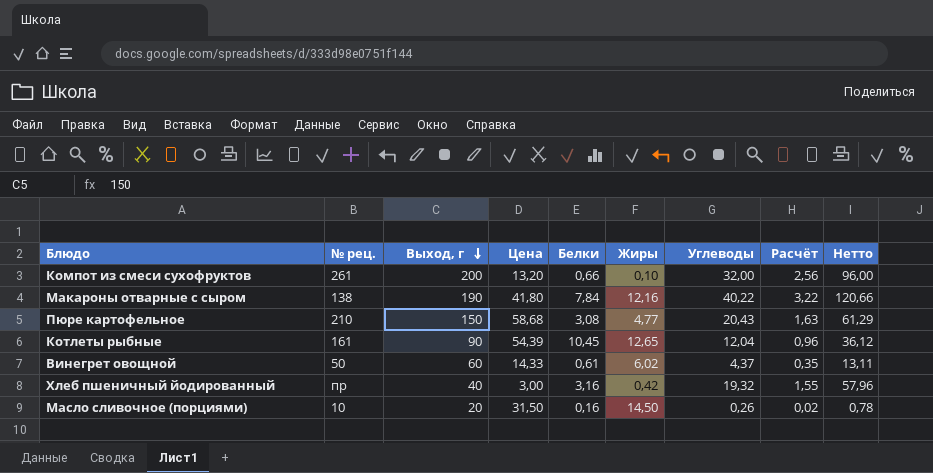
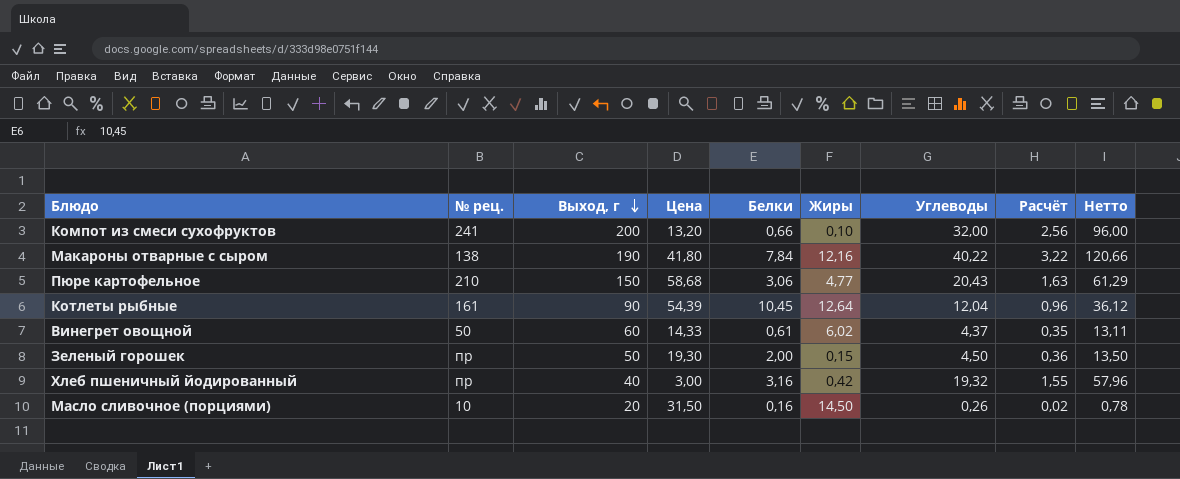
Компот из смеси сухофруктов | № рец.: 261 -> 241
Пюре картофельное | Белки: 3,08 -> 3,06
Котлеты рыбные | Жиры: 12,65 -> 12,64
row Зеленый горошек: none -> пр | 50 | 19,30 | 2,00 | 0,15 | 4,50 | 0,36 | 13,50

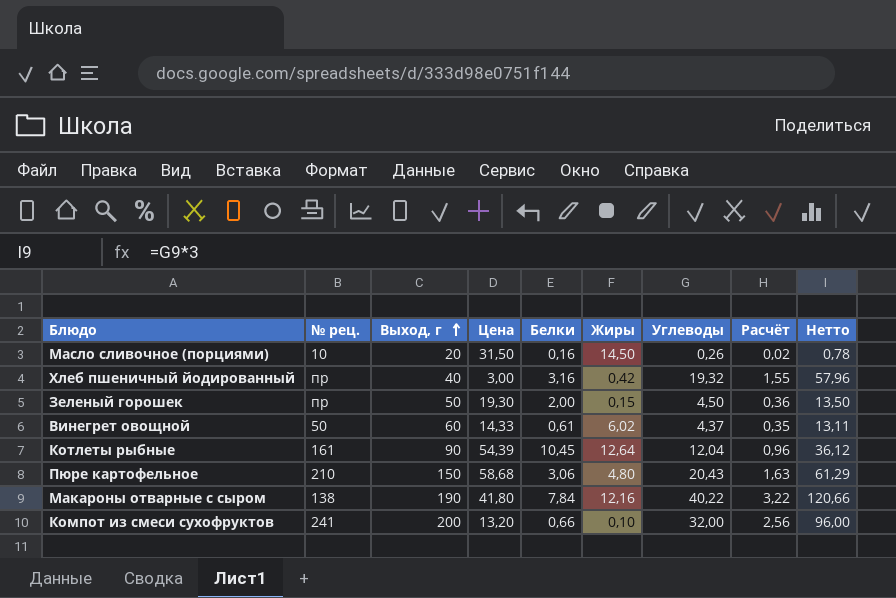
row order: Выход, г descending -> Выход, г ascending
Пюре картофельное | Жиры: 4,77 -> 4,80

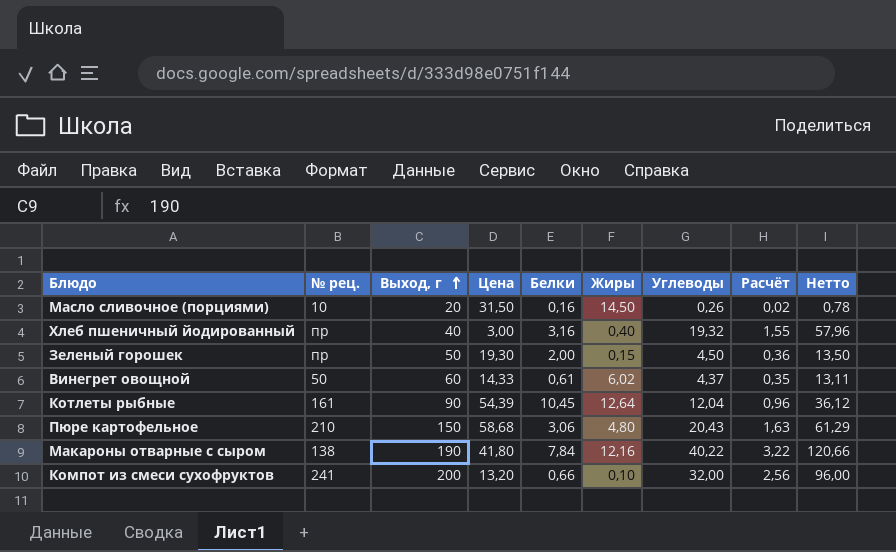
Хлеб пшеничный йодированный | Жиры: 0,42 -> 0,40

